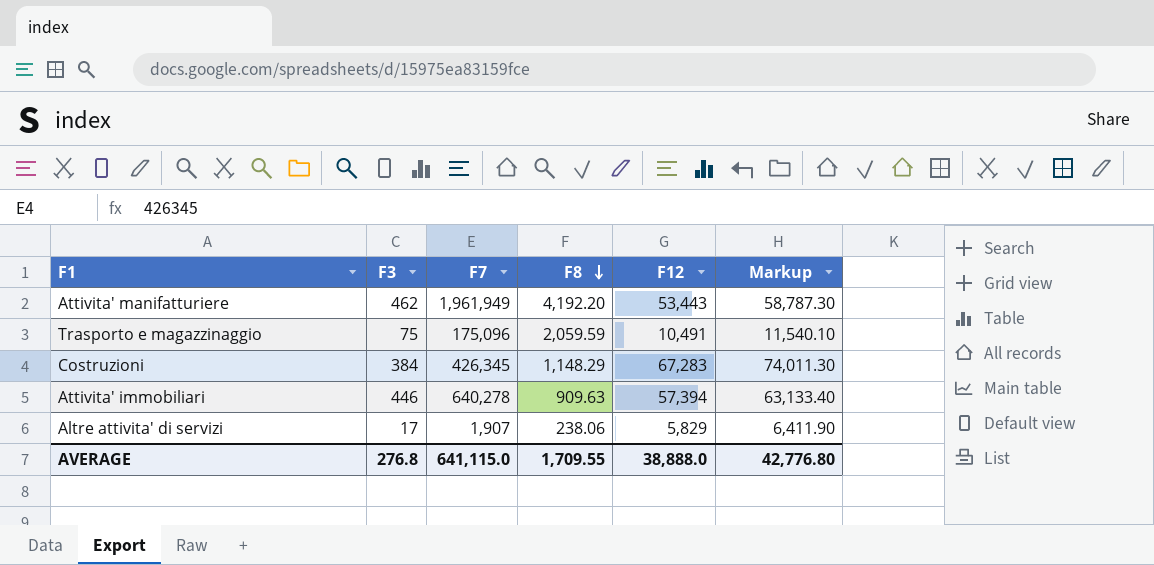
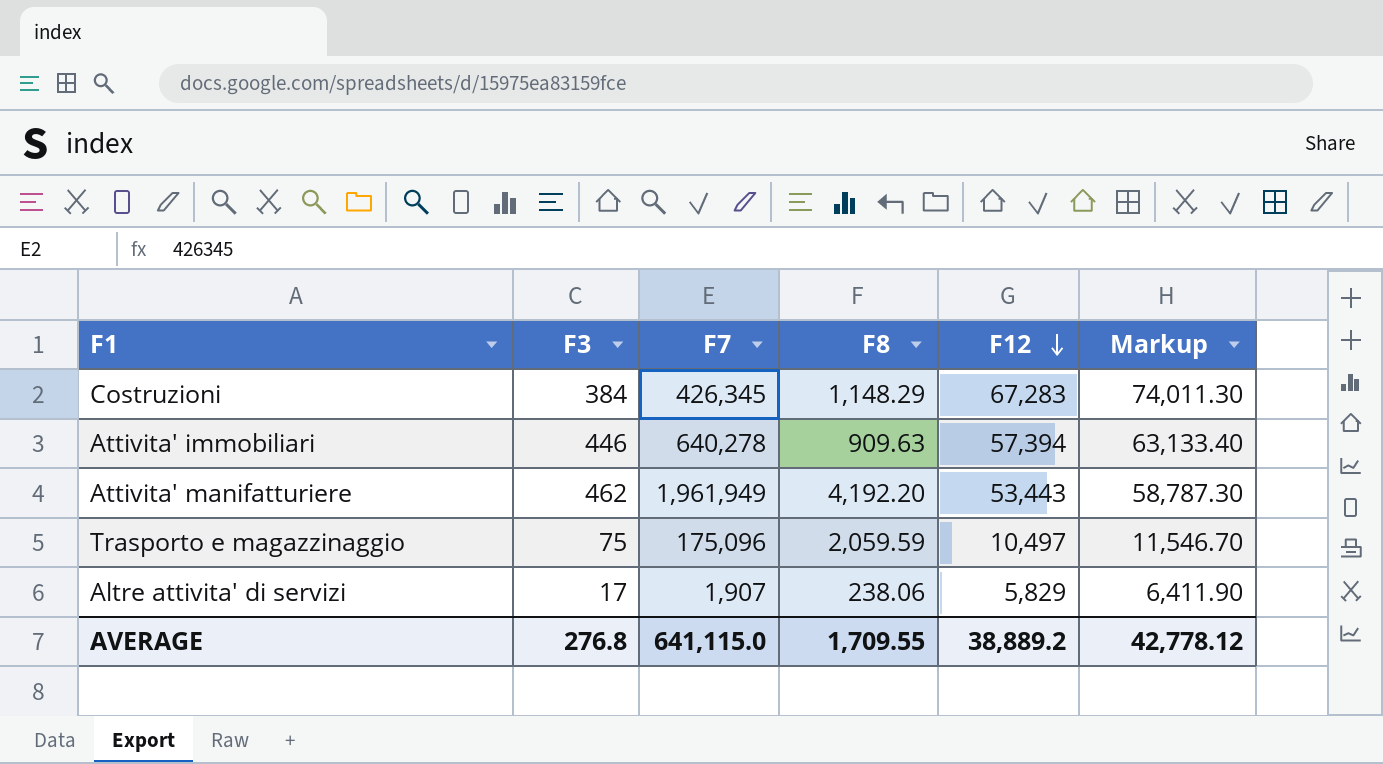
row order: F8 descending -> F12 descending
Trasporto e magazzinaggio | F12: 10,491 -> 10,497
Trasporto e magazzinaggio | Markup: 11,540.10 -> 11,546.70
AVERAGE | F12: 38,888.0 -> 38,889.2
AVERAGE | Markup: 42,776.80 -> 42,778.12

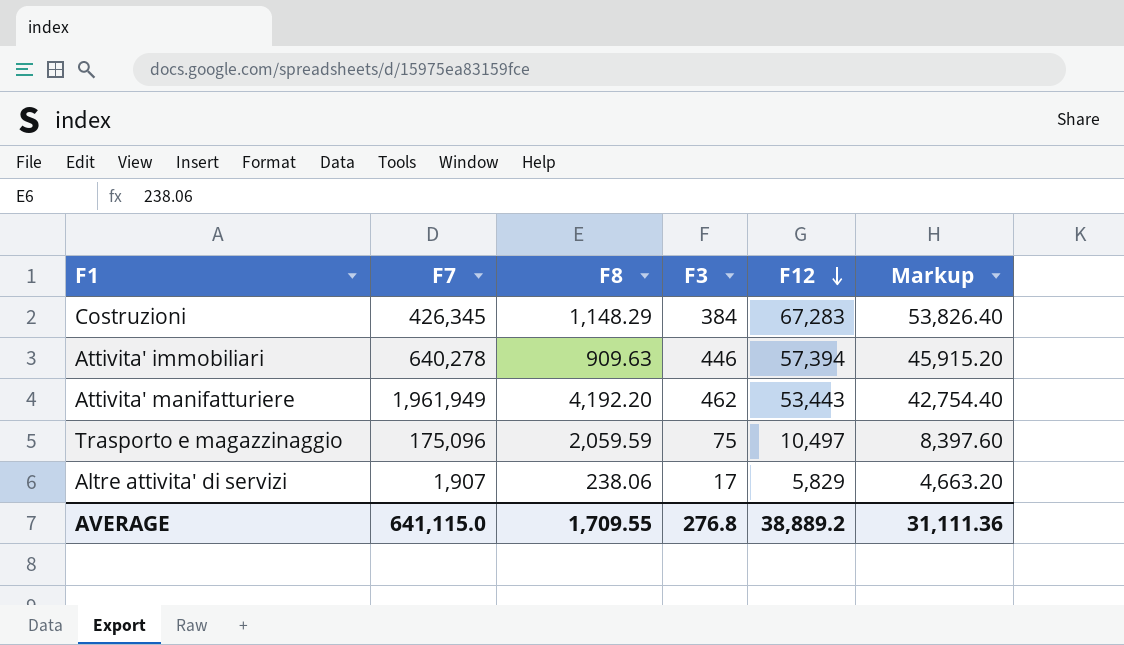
column F3 | position: 2 -> 4
column Markup | formula: [F12] * 1.1 -> [F12] * 0.8
AVERAGE | Markup: 42,778.12 -> 31,111.36

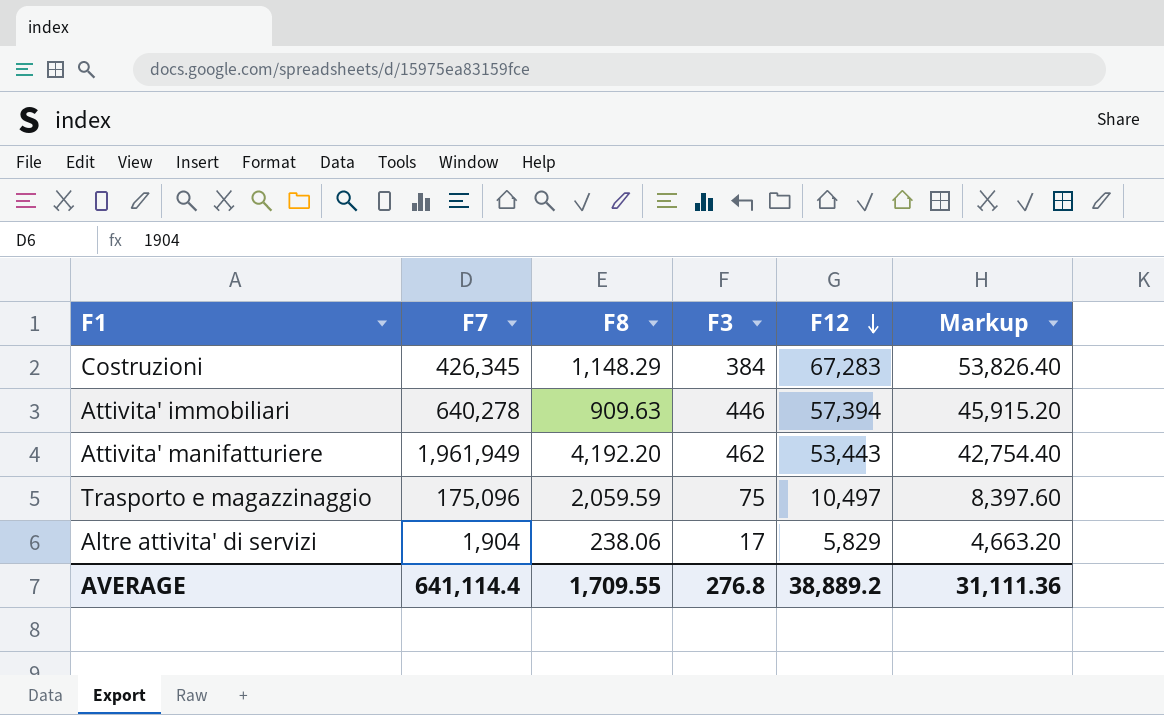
Altre attivita' di servizi | F7: 1,907 -> 1,904
AVERAGE | F7: 641,115.0 -> 641,114.4

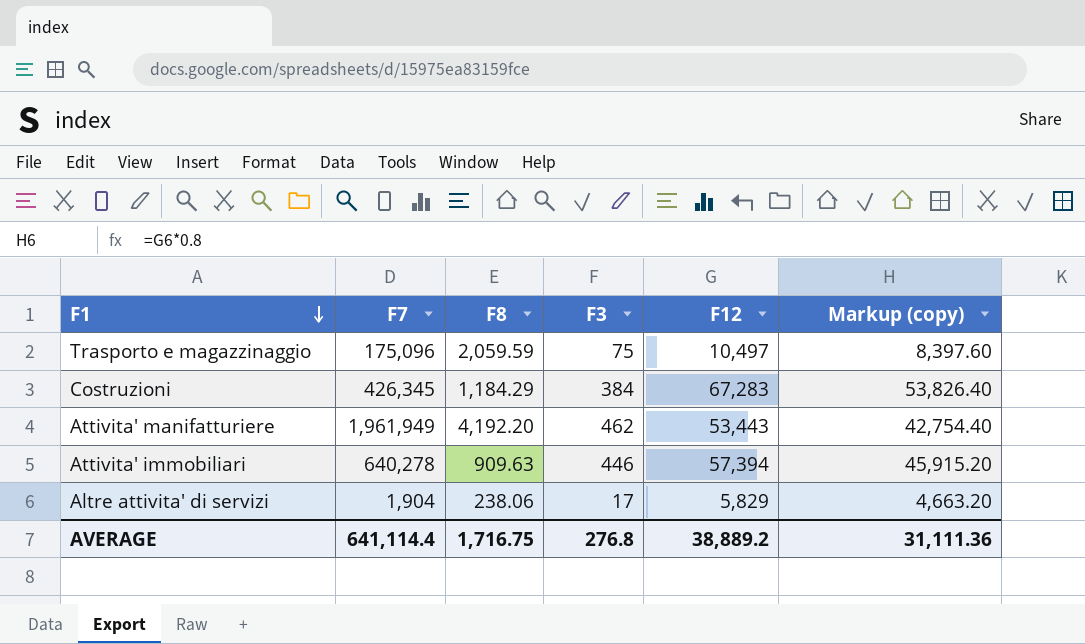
row order: F12 descending -> F1 descending
column name: Markup -> Markup (copy)
Costruzioni | F8: 1,148.29 -> 1,184.29
AVERAGE | F8: 1,709.55 -> 1,716.75

